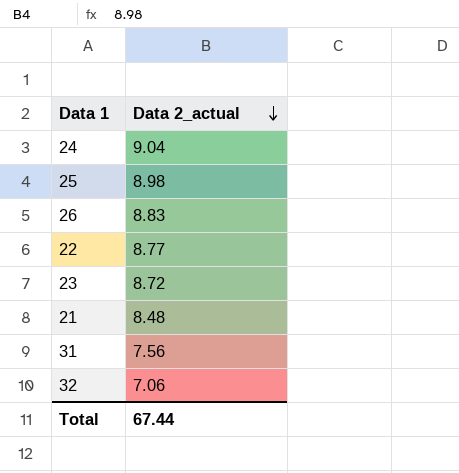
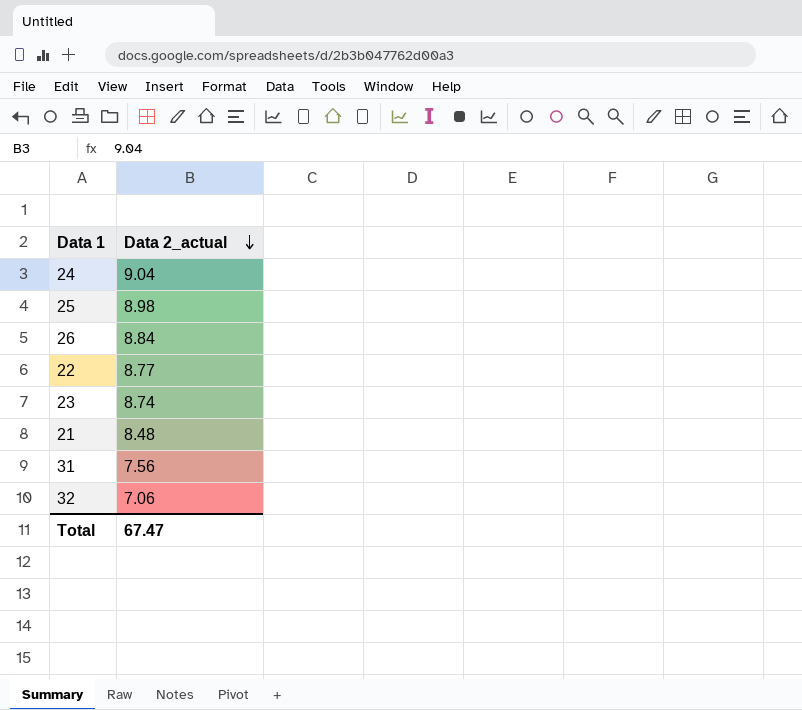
26 | Data 2_actual: 8.83 -> 8.84
23 | Data 2_actual: 8.72 -> 8.74
Total | Data 2_actual: 67.44 -> 67.47

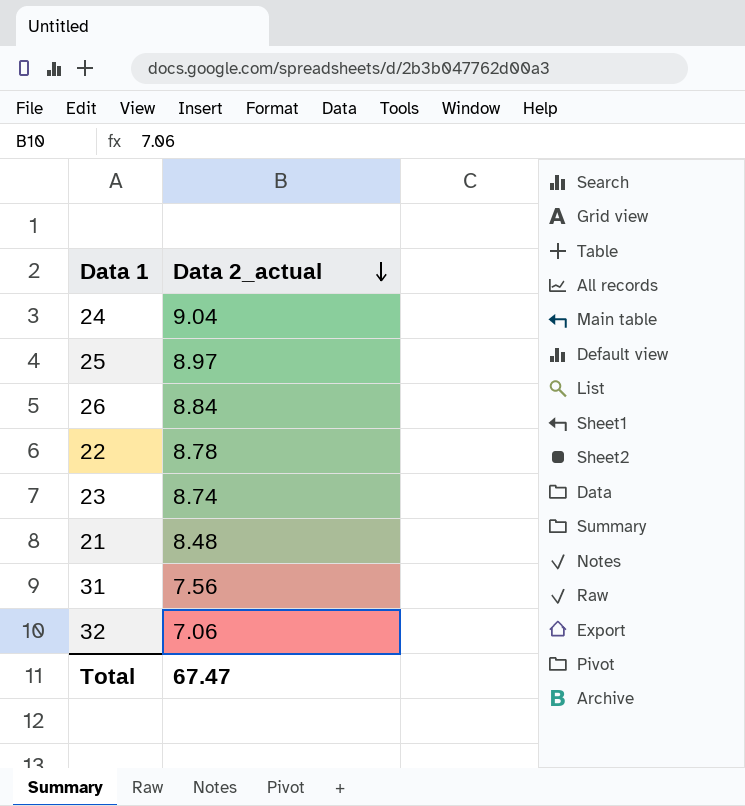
25 | Data 2_actual: 8.98 -> 8.97
22 | Data 2_actual: 8.77 -> 8.78

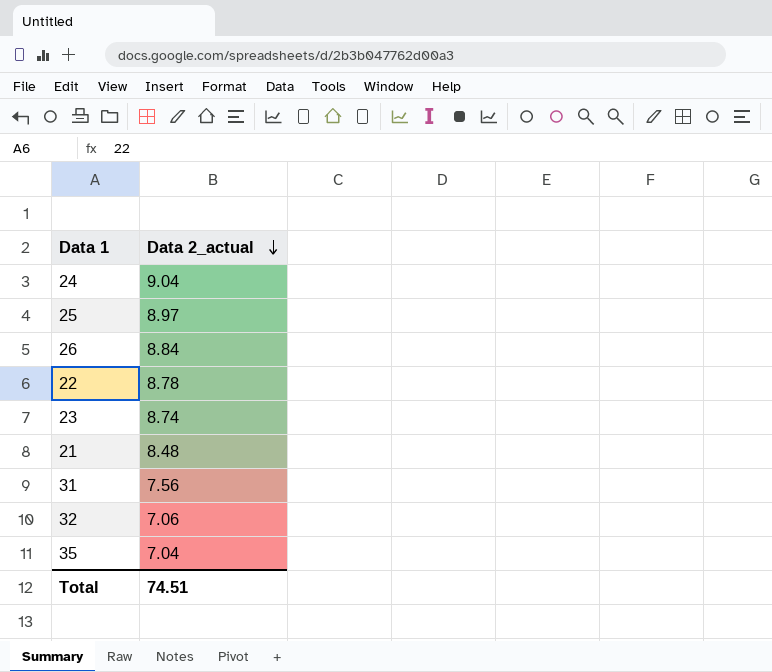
row 35: none -> 7.04
Total | Data 2_actual: 67.47 -> 74.51

